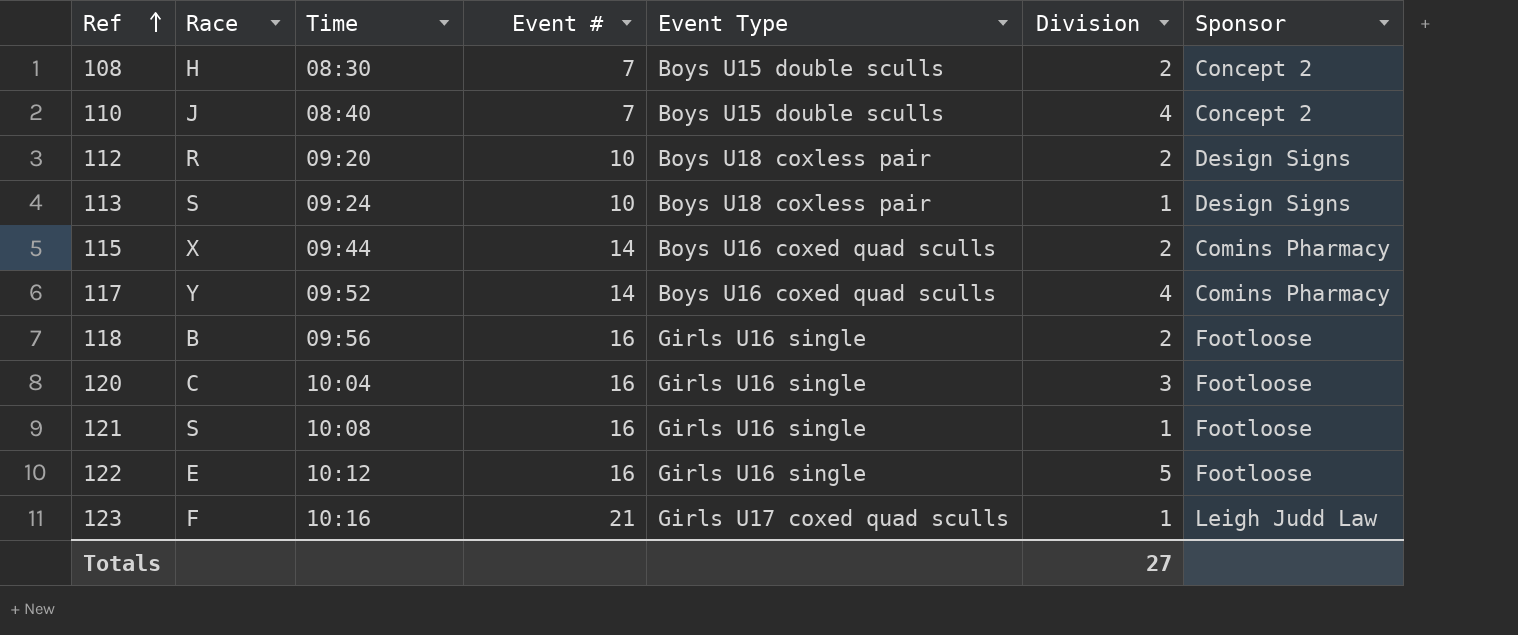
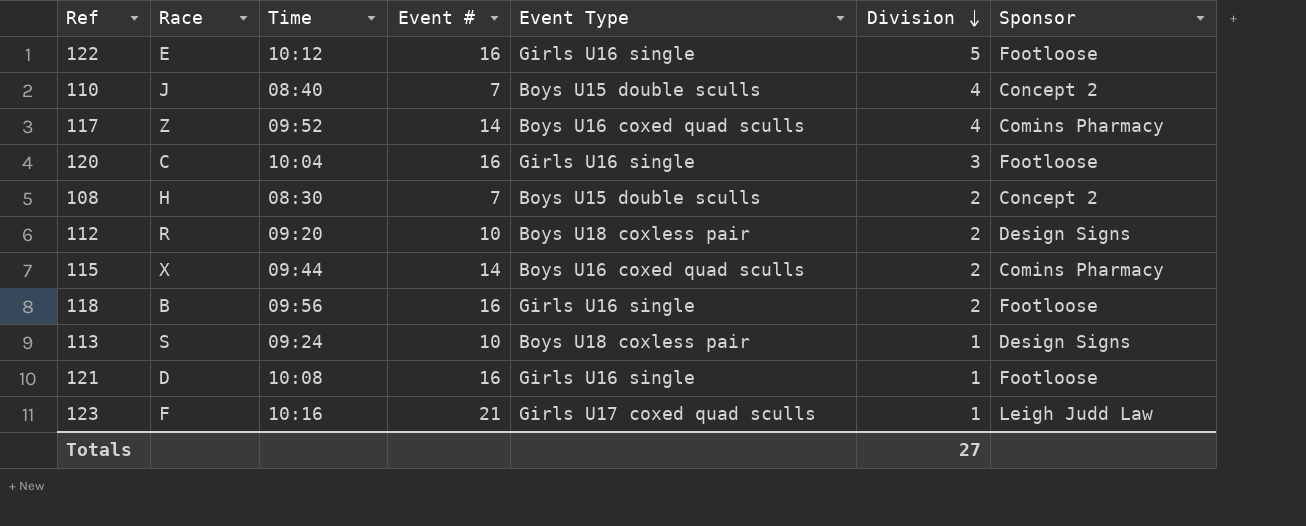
row order: Ref ascending -> Division descending
117 | Race: Y -> Z
121 | Race: S -> D

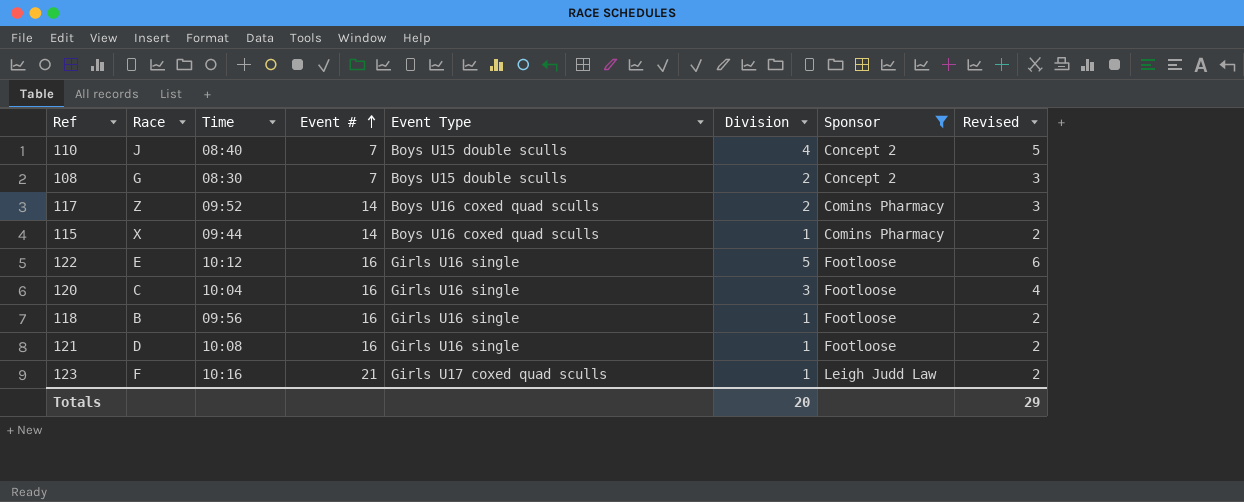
filter: none -> Sponsor != Design Signs
row order: Division descending -> Event # ascending
column Revised | formula: none -> [Division] + 1
108 | Race: H -> G
117 | Division: 4 -> 2
115 | Division: 2 -> 1
118 | Division: 2 -> 1
Totals | Division: 27 -> 20

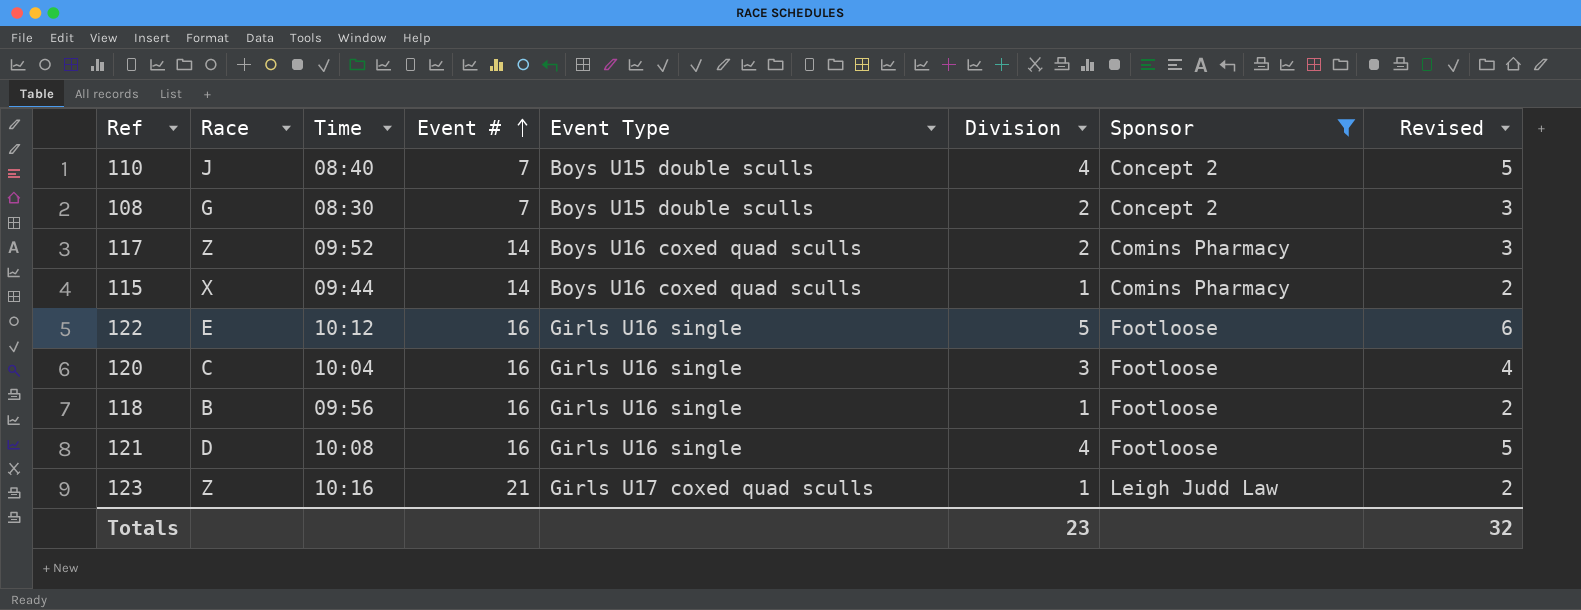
121 | Division: 1 -> 4
121 | Revised: 2 -> 5
123 | Race: F -> Z
Totals | Division: 20 -> 23
Totals | Revised: 29 -> 32

